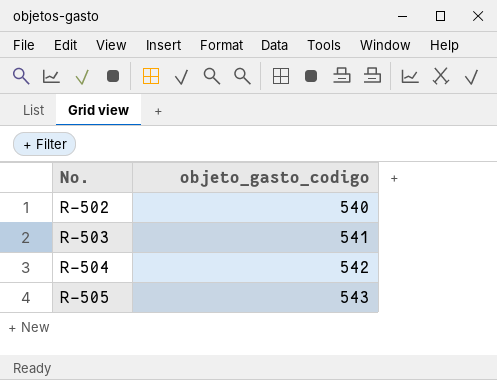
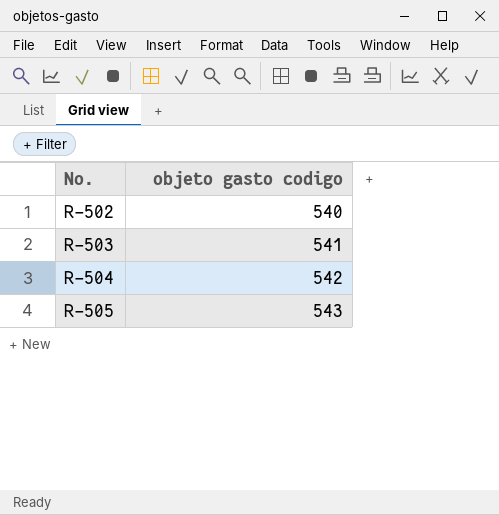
column name: objeto_gasto_codigo -> objeto gasto codigo

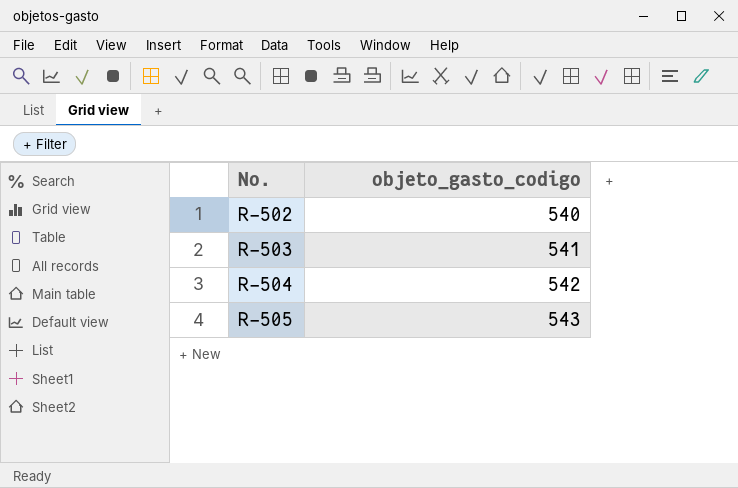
column name: objeto gasto codigo -> objeto_gasto_codigo

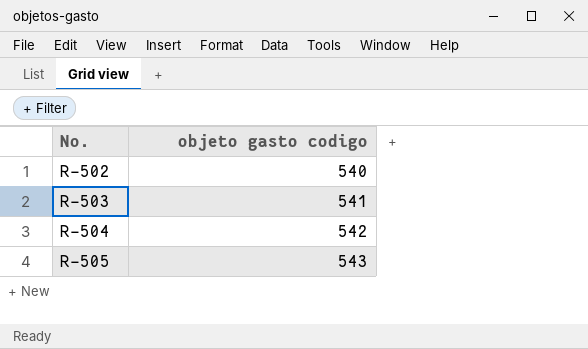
column name: objeto_gasto_codigo -> objeto gasto codigo

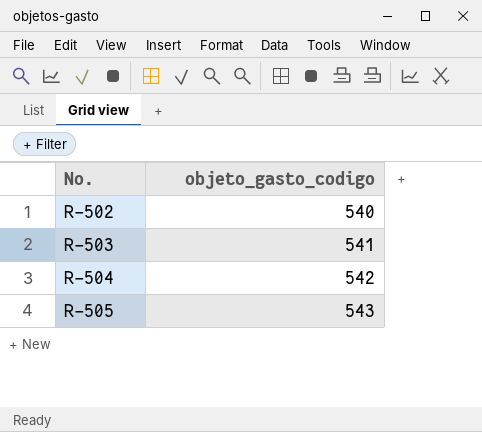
column name: objeto gasto codigo -> objeto_gasto_codigo

